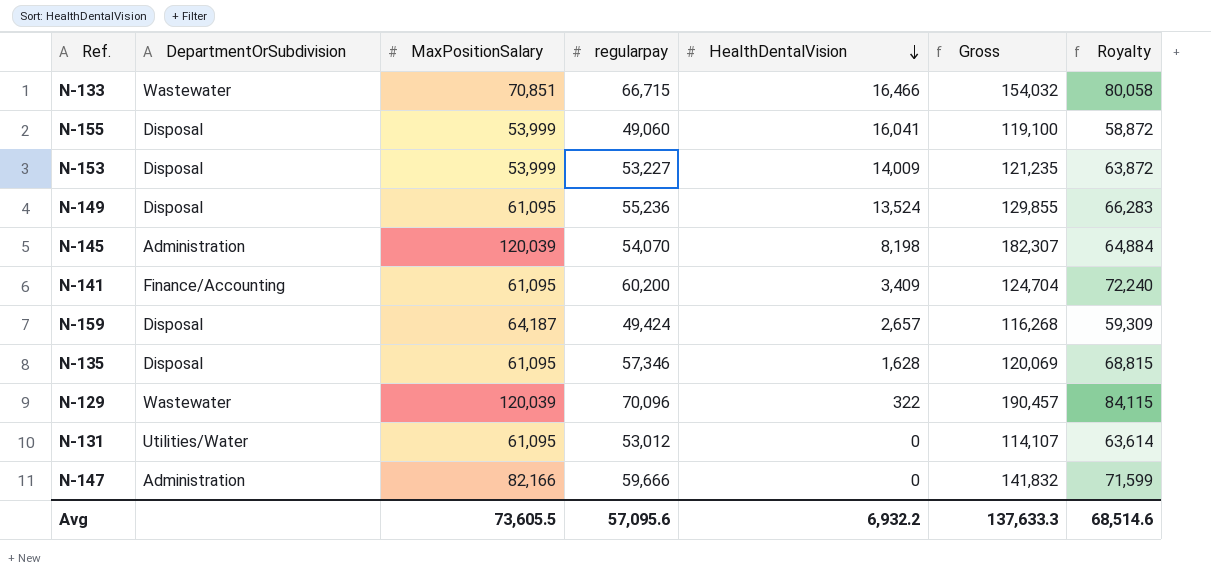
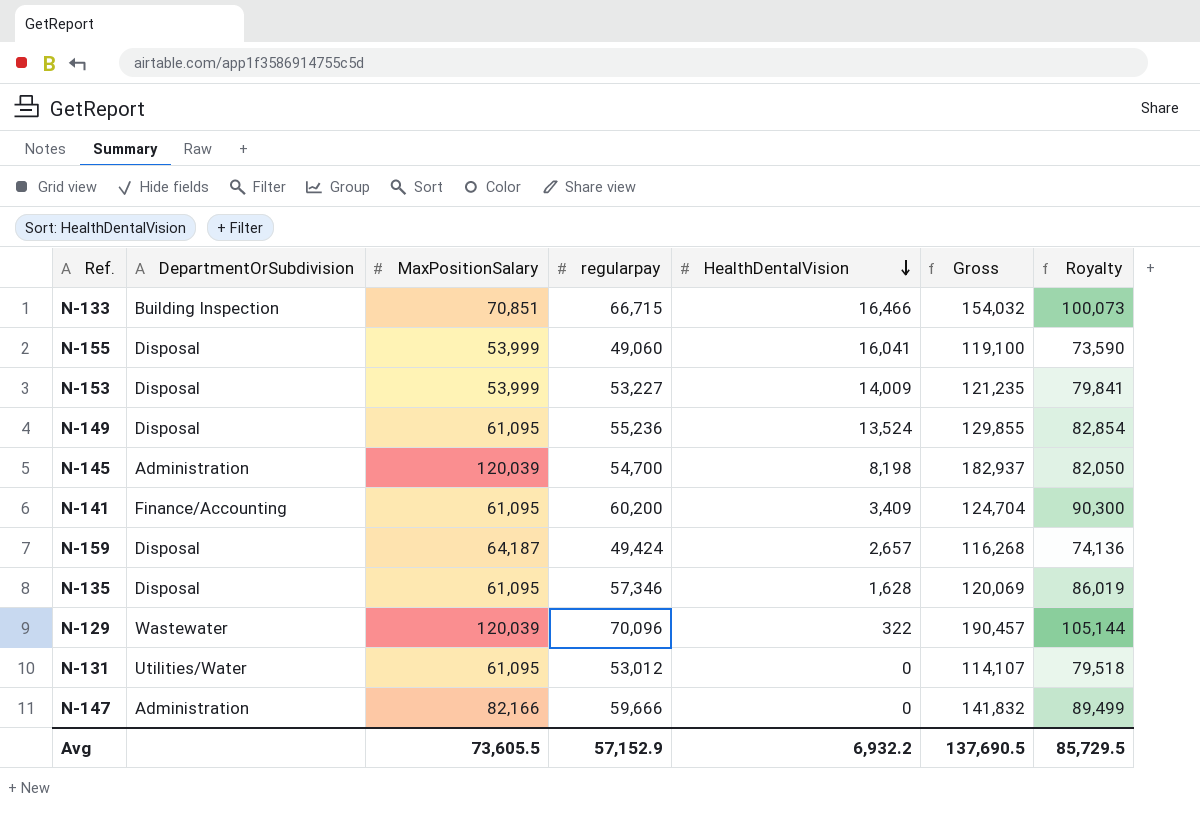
column Royalty | formula: [regularpay] * 1.2 -> [regularpay] * 1.5
N-133 | DepartmentOrSubdivision: Wastewater -> Building Inspection
N-145 | regularpay: 54,070 -> 54,700
N-145 | Gross: 182,307 -> 182,937
Avg | regularpay: 57,095.6 -> 57,152.9
Avg | Gross: 137,633.3 -> 137,690.5
Avg | Royalty: 68,514.6 -> 85,729.5

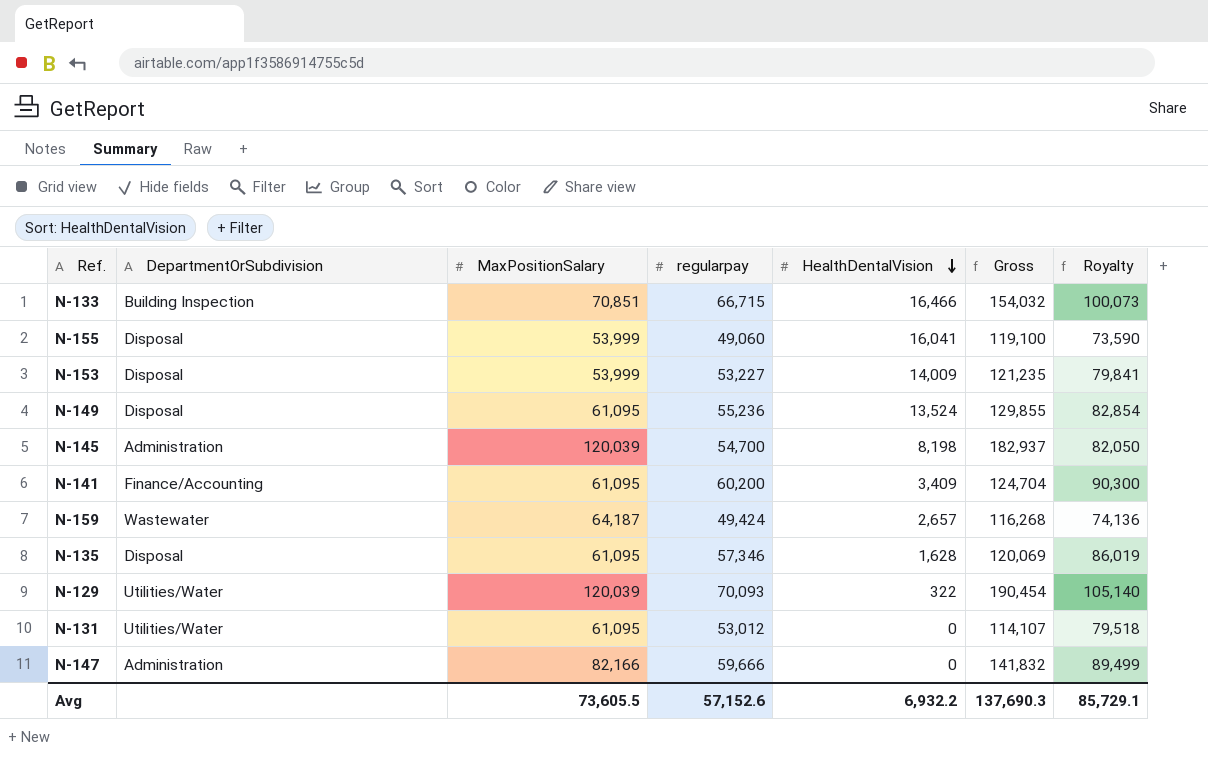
N-159 | DepartmentOrSubdivision: Disposal -> Wastewater
N-129 | DepartmentOrSubdivision: Wastewater -> Utilities/Water
N-129 | regularpay: 70,096 -> 70,093
N-129 | Gross: 190,457 -> 190,454
N-129 | Royalty: 105,144 -> 105,140
Avg | regularpay: 57,152.9 -> 57,152.6
Avg | Gross: 137,690.5 -> 137,690.3
Avg | Royalty: 85,729.5 -> 85,729.1

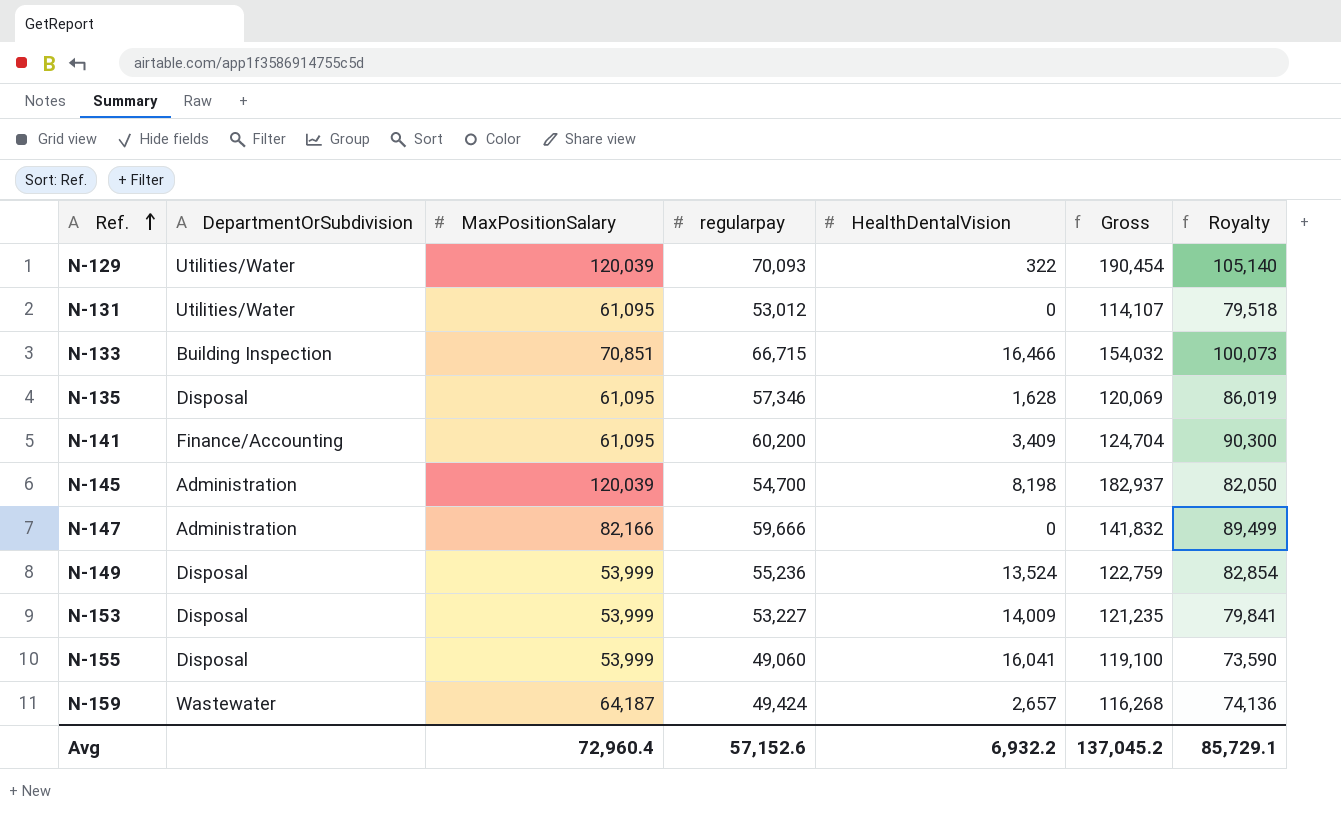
row order: HealthDentalVision descending -> Ref. ascending
N-149 | MaxPositionSalary: 61,095 -> 53,999
N-149 | Gross: 129,855 -> 122,759
Avg | MaxPositionSalary: 73,605.5 -> 72,960.4
Avg | Gross: 137,690.3 -> 137,045.2

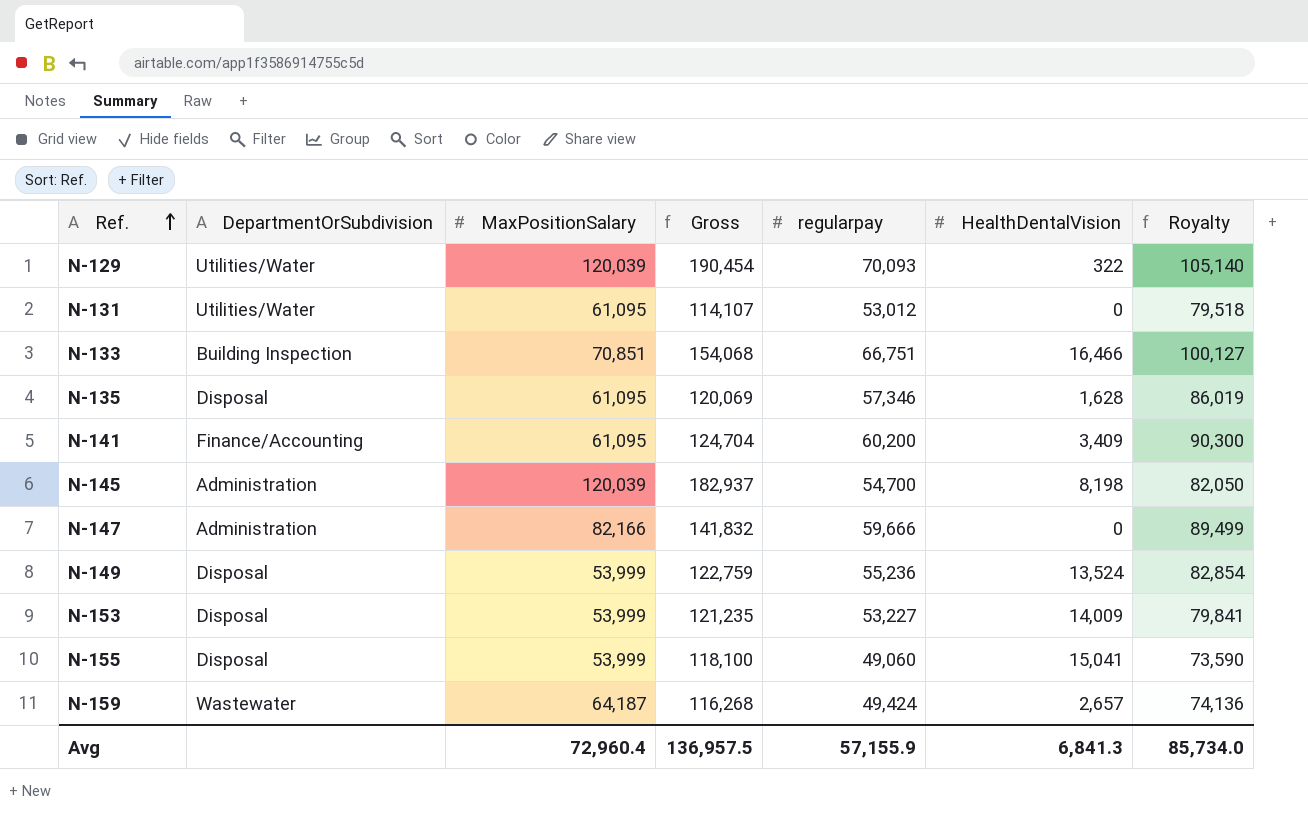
column Gross | position: 6 -> 4
N-133 | Gross: 154,032 -> 154,068
N-133 | regularpay: 66,715 -> 66,751
N-133 | Royalty: 100,073 -> 100,127
N-155 | Gross: 119,100 -> 118,100
N-155 | HealthDentalVision: 16,041 -> 15,041
Avg | Gross: 137,045.2 -> 136,957.5
Avg | regularpay: 57,152.6 -> 57,155.9
Avg | HealthDentalVision: 6,932.2 -> 6,841.3
Avg | Royalty: 85,729.1 -> 85,734.0

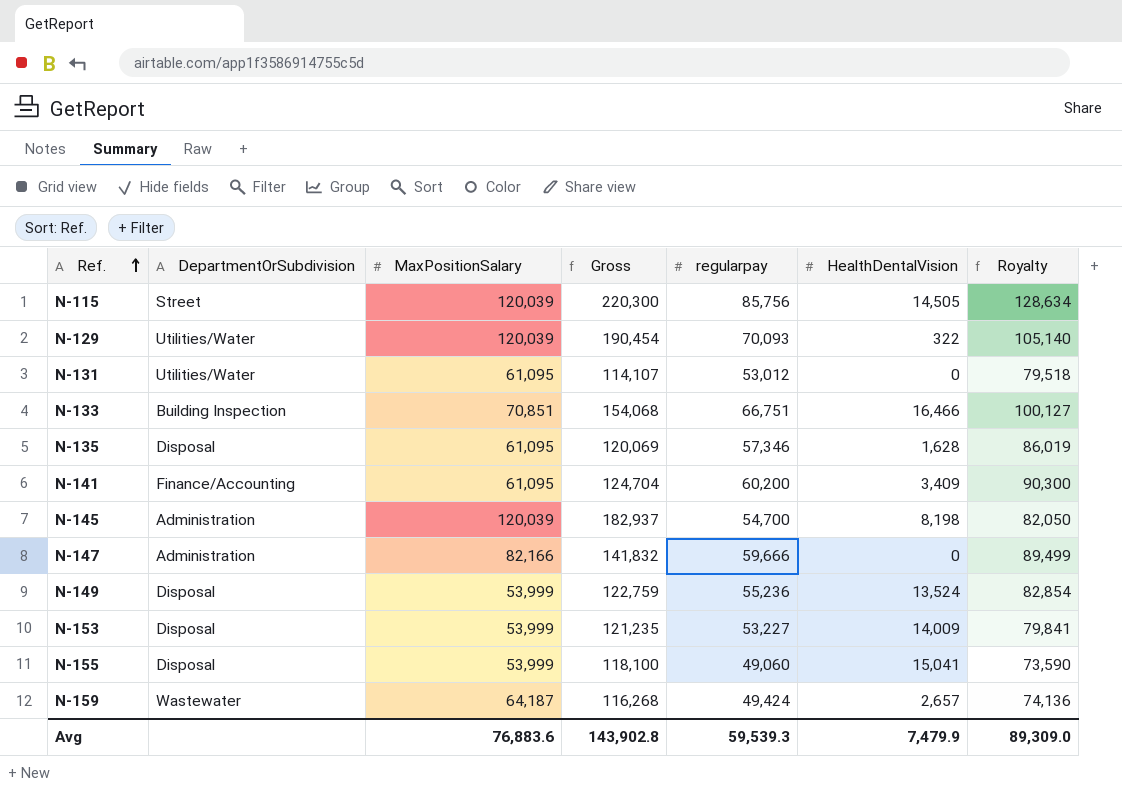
row N-115: none -> Street | 120,039 | 220,300 | 85,756 | 14,505 | 128,634
Avg | MaxPositionSalary: 72,960.4 -> 76,883.6
Avg | Gross: 136,957.5 -> 143,902.8
Avg | regularpay: 57,155.9 -> 59,539.3
Avg | HealthDentalVision: 6,841.3 -> 7,479.9
Avg | Royalty: 85,734.0 -> 89,309.0

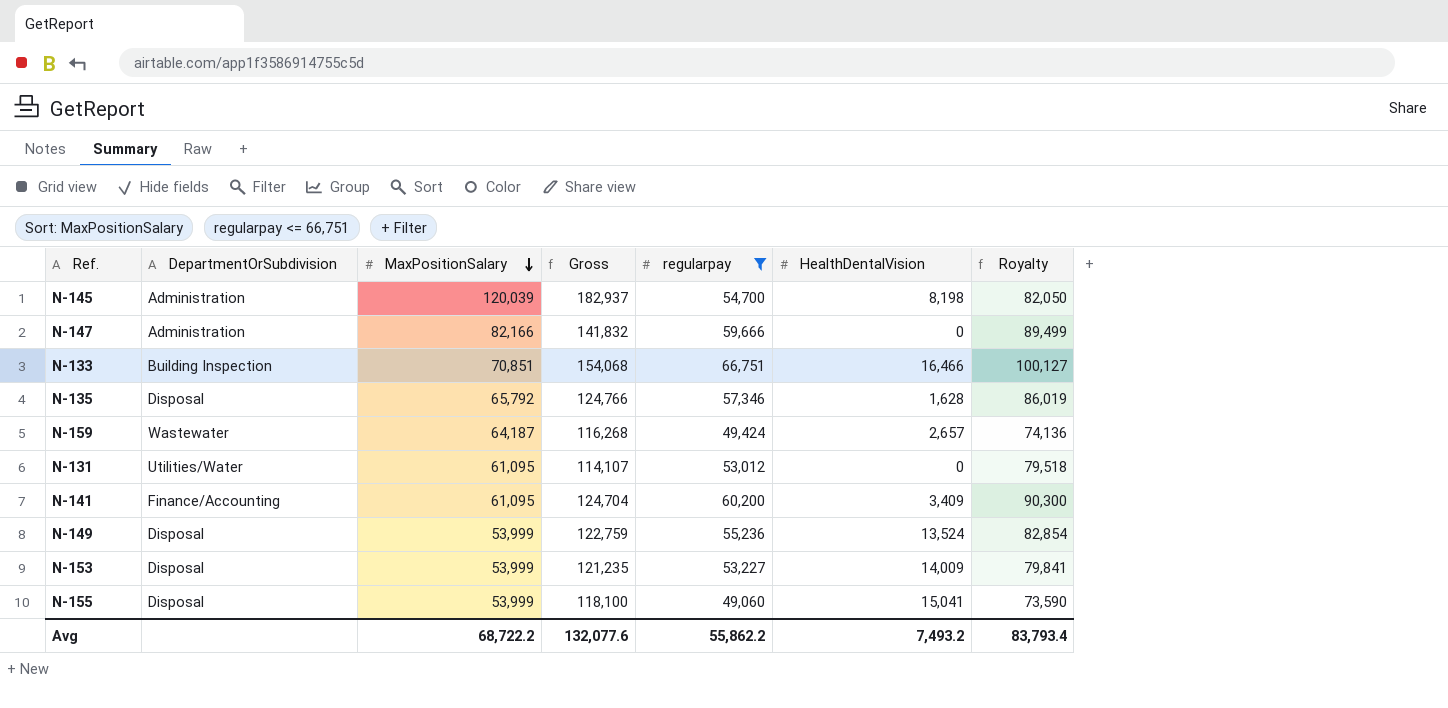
filter: none -> regularpay <= 66,751
row order: Ref. ascending -> MaxPositionSalary descending
N-135 | MaxPositionSalary: 61,095 -> 65,792
N-135 | Gross: 120,069 -> 124,766
Avg | MaxPositionSalary: 76,883.6 -> 68,722.2
Avg | Gross: 143,902.8 -> 132,077.6
Avg | regularpay: 59,539.3 -> 55,862.2
Avg | HealthDentalVision: 7,479.9 -> 7,493.2
Avg | Royalty: 89,309.0 -> 83,793.4

